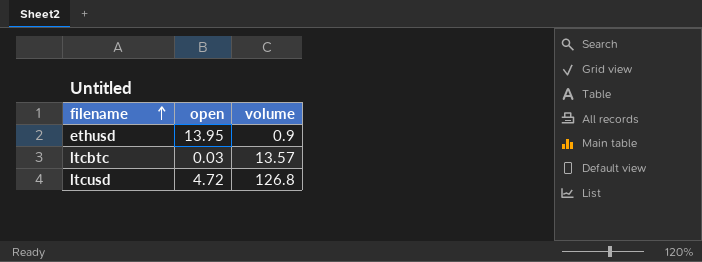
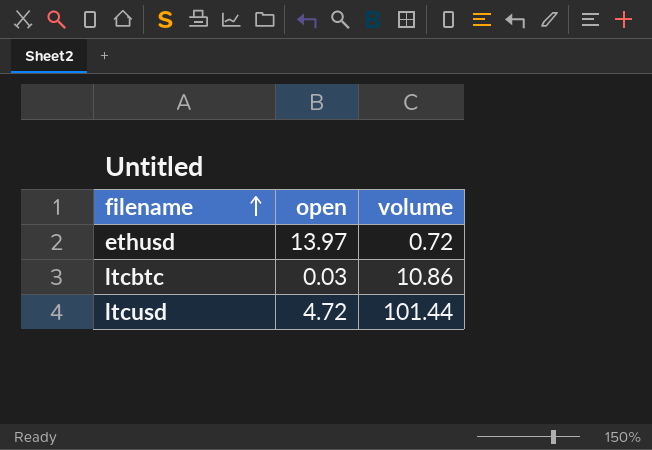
ethusd | open: 13.95 -> 13.97
ethusd | volume: 0.9 -> 0.72
ltcbtc | volume: 13.57 -> 10.86
ltcusd | volume: 126.8 -> 101.44

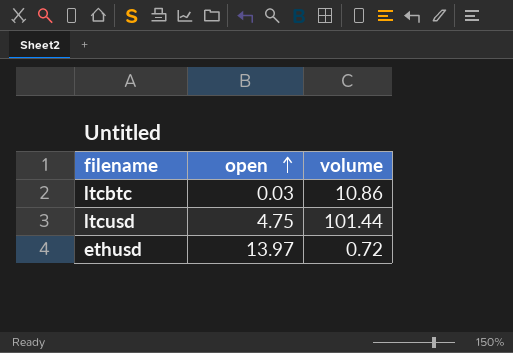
row order: filename ascending -> open ascending
ltcusd | open: 4.72 -> 4.75

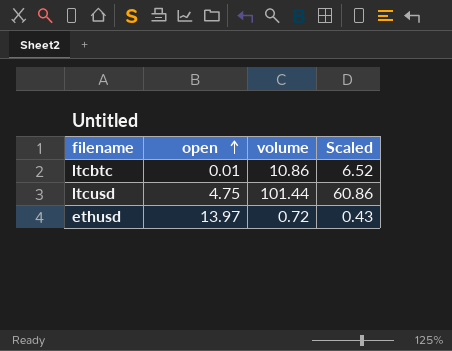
column Scaled | formula: none -> [volume] * 0.6
ltcbtc | open: 0.03 -> 0.01

